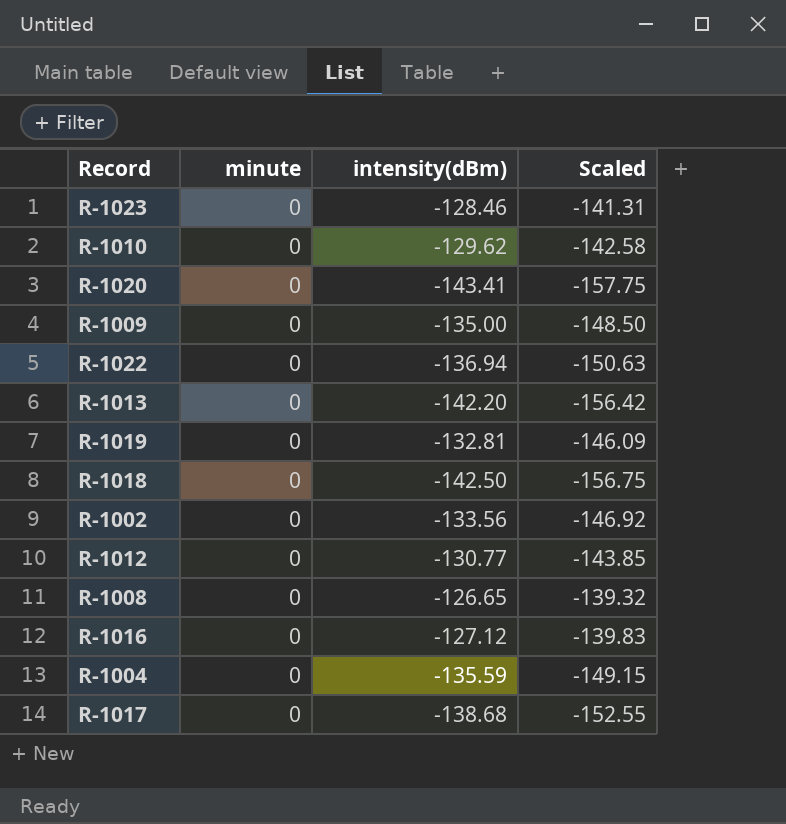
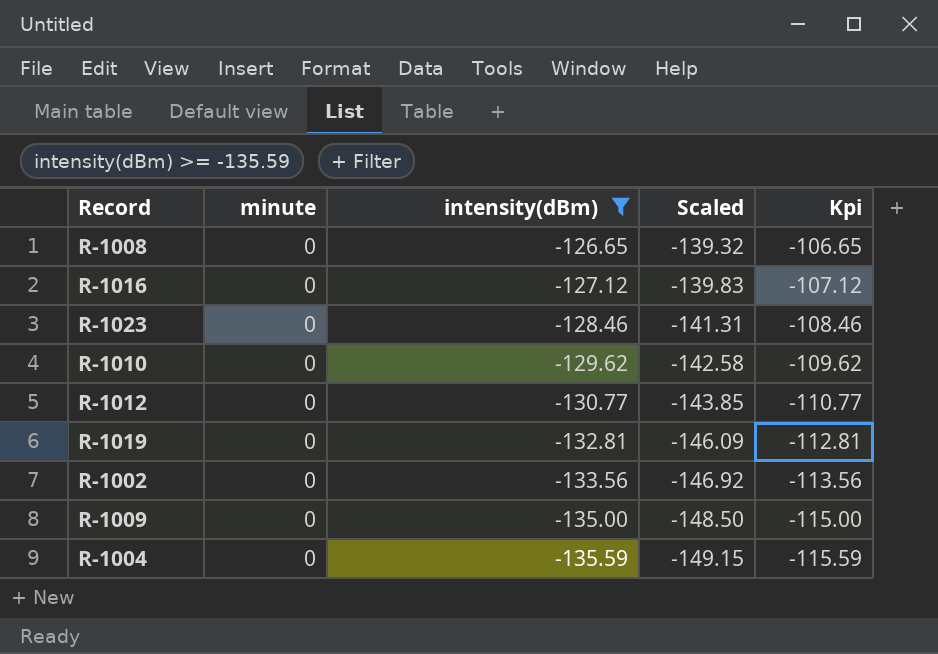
filter: none -> intensity(dBm) >= -135.59
row order: none -> intensity(dBm) descending
column Kpi | formula: none -> [intensity(dBm)] + 20

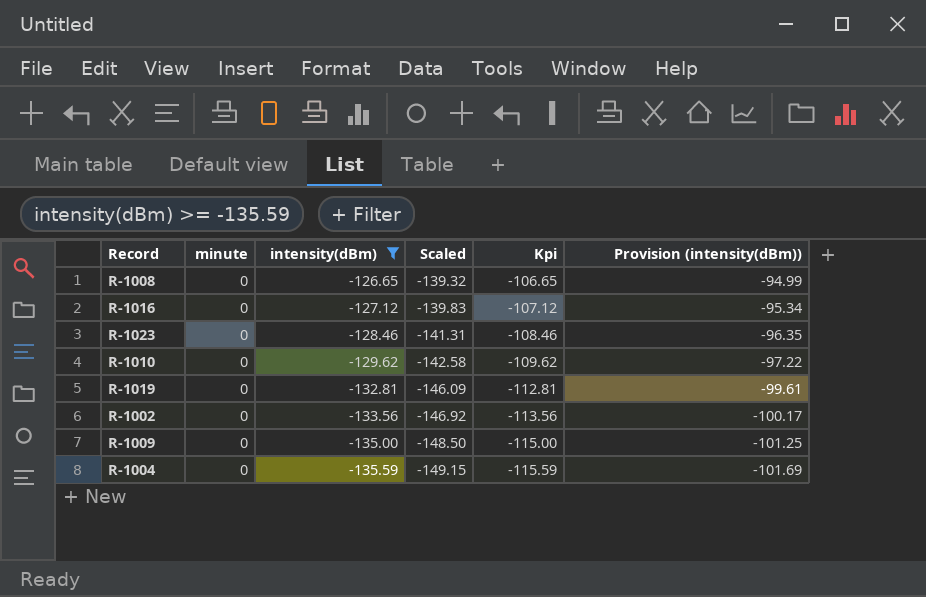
column Provision (intensity(dBm)) | formula: none -> [intensity(dBm)] * 0.75
row R-1012: 0 | -130.77 | -143.85 | -110.77 -> none

